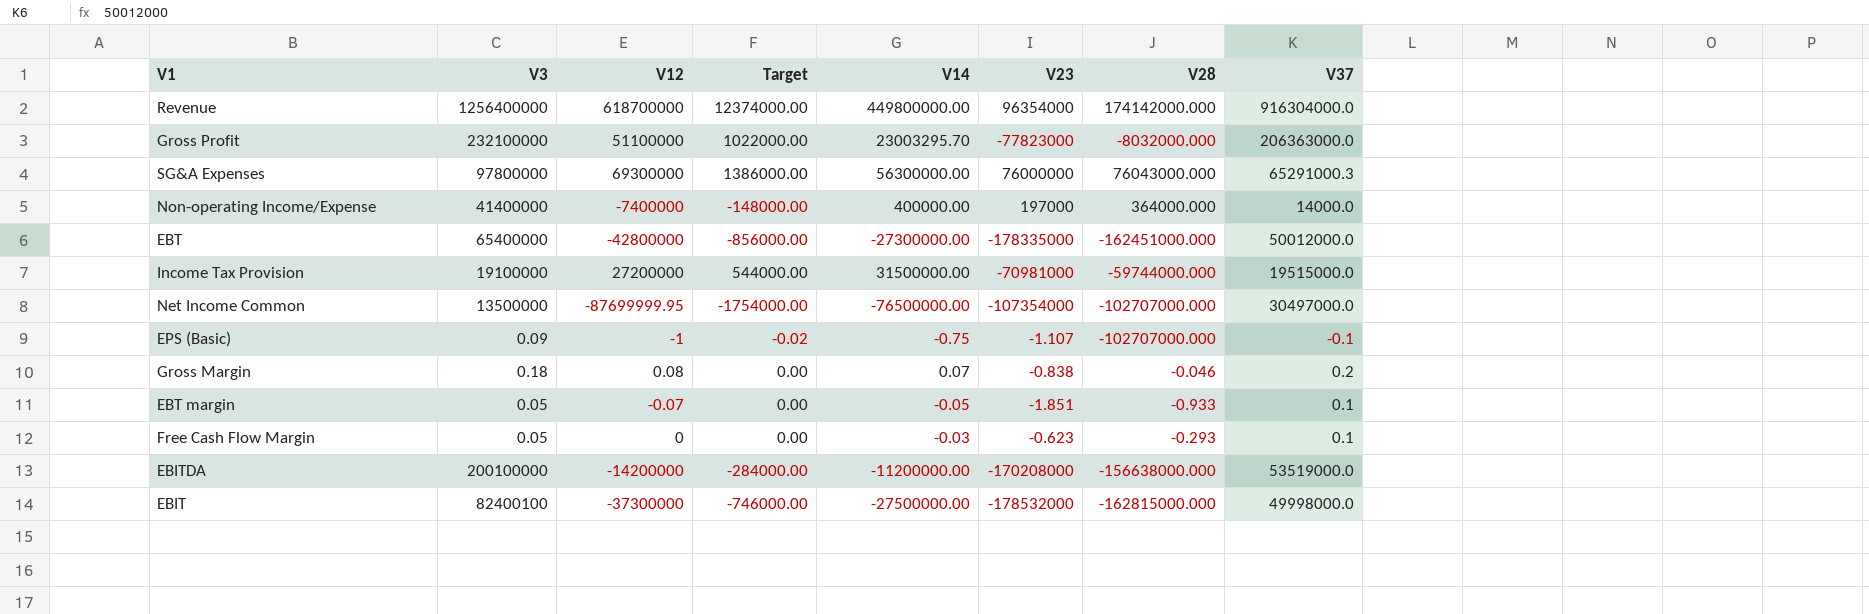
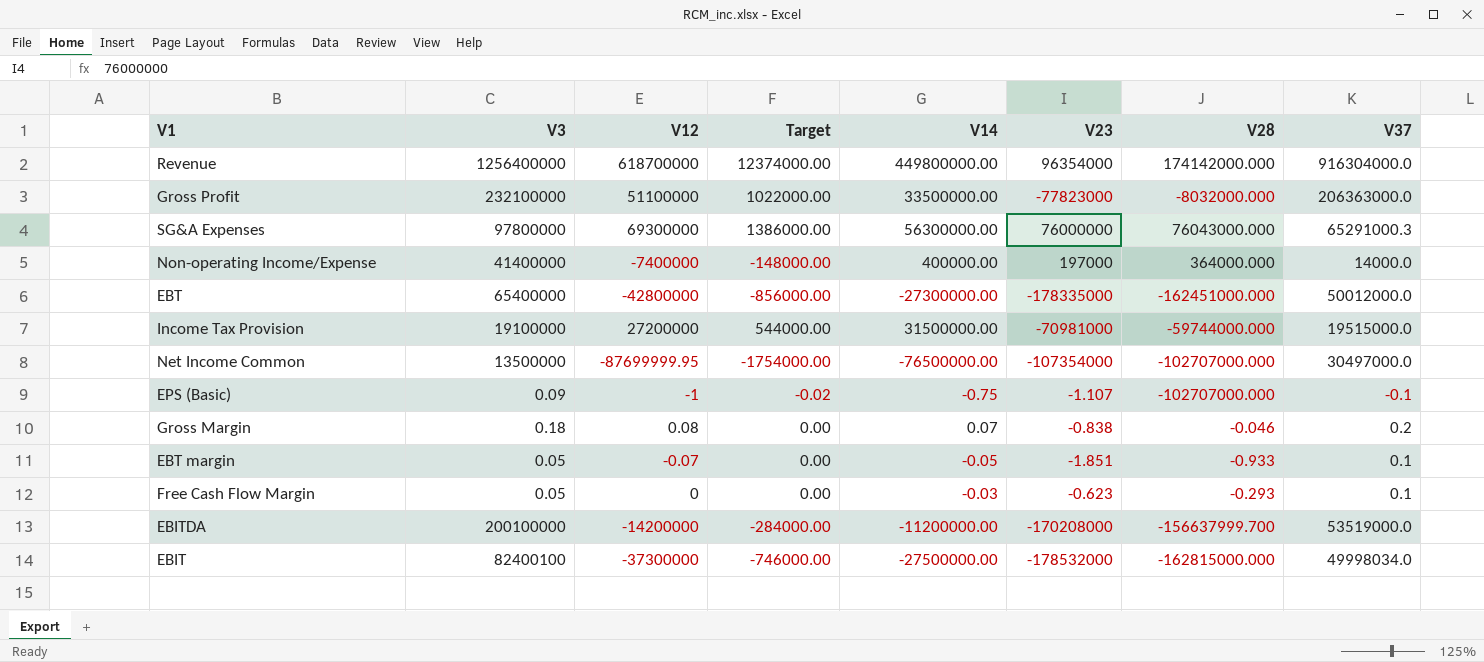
Gross Profit | V14: 23003295.70 -> 33500000.00
EBITDA | V28: -156638000.000 -> -156637999.700
EBIT | V37: 49998000.0 -> 49998034.0

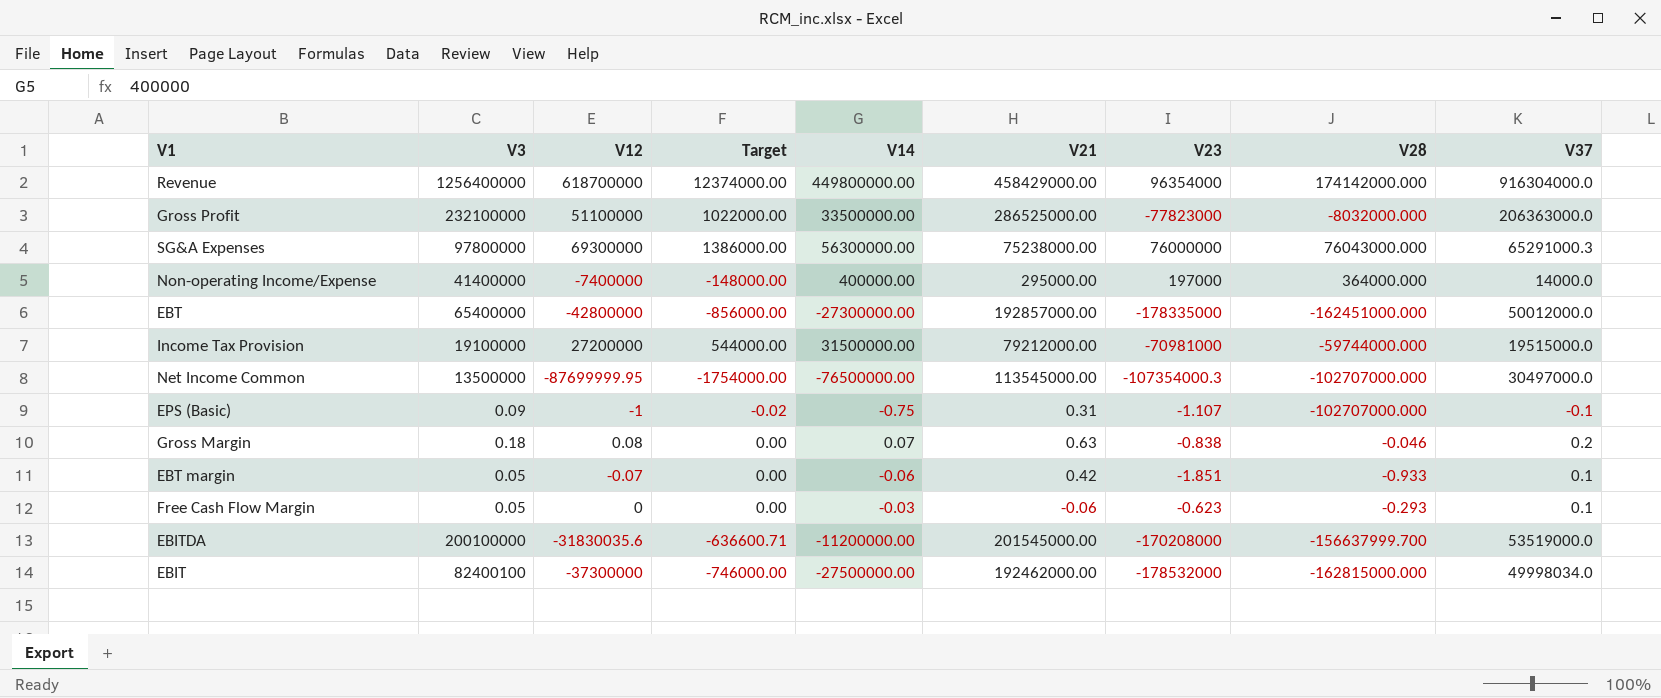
column V21 | position: none -> 6
Net Income Common | V23: -107354000 -> -107354000.3
EBT margin | V14: -0.05 -> -0.06
EBITDA | V12: -14200000 -> -31830035.6
EBITDA | Target: -284000.00 -> -636600.71

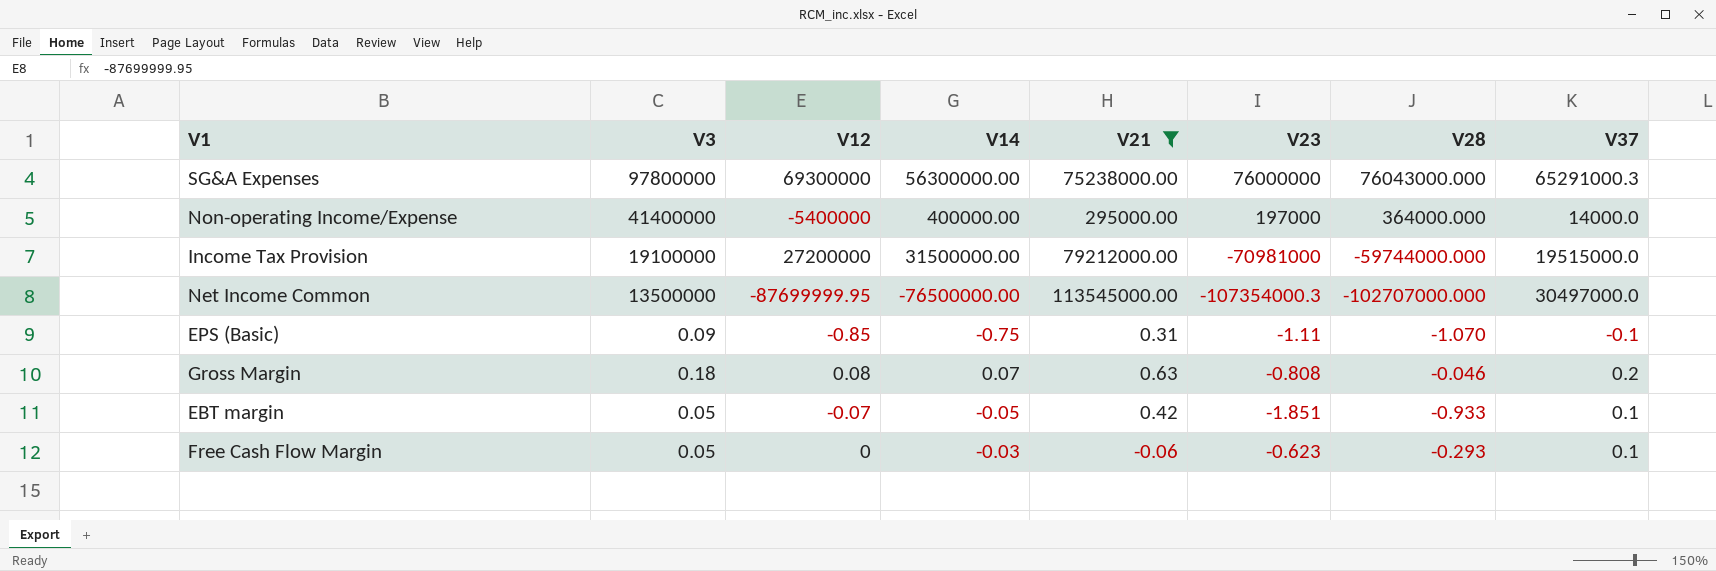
filter: none -> V21 <= 113545000.00
column Target | formula: [V12] * 0.02 -> none
Non-operating Income/Expense | V12: -7400000 -> -5400000
EPS (Basic) | V12: -1 -> -0.85
EPS (Basic) | V23: -1.107 -> -1.11
EPS (Basic) | V28: -102707000.000 -> -1.070
Gross Margin | V23: -0.838 -> -0.808
EBT margin | V14: -0.06 -> -0.05

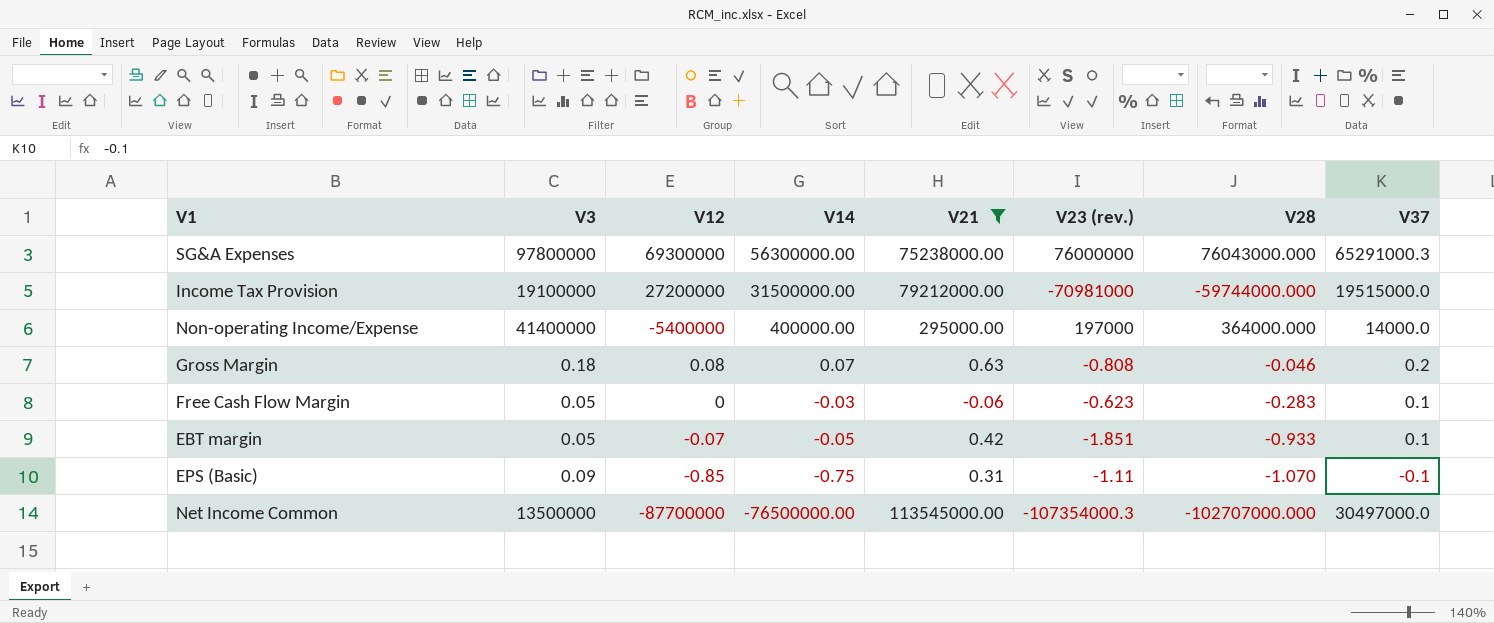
row order: none -> V14 descending
column name: V23 -> V23 (rev.)
Free Cash Flow Margin | V28: -0.293 -> -0.283
Net Income Common | V12: -87699999.95 -> -87700000

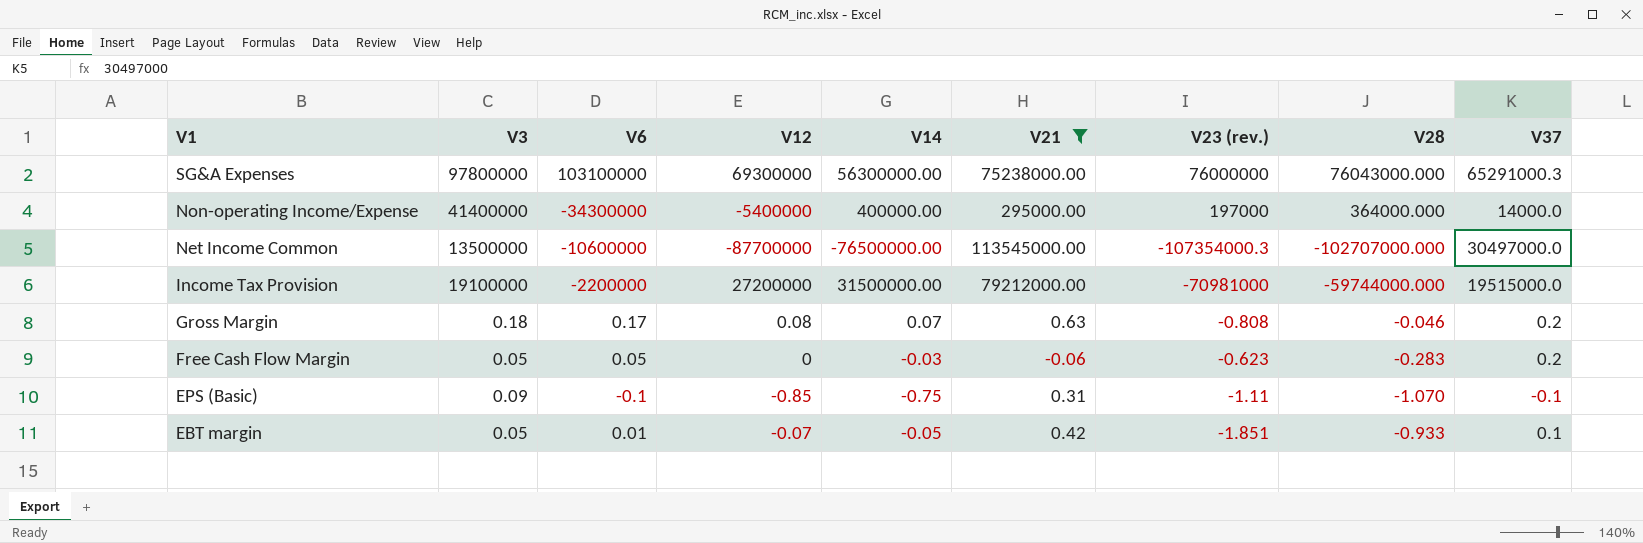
row order: V14 descending -> V1 descending
column V6 | position: none -> 3
Free Cash Flow Margin | V37: 0.1 -> 0.2

